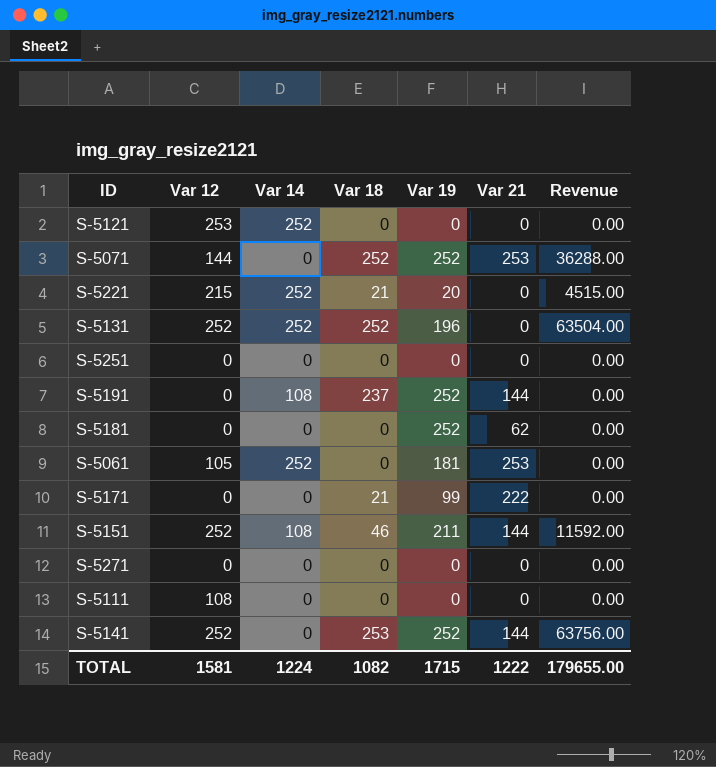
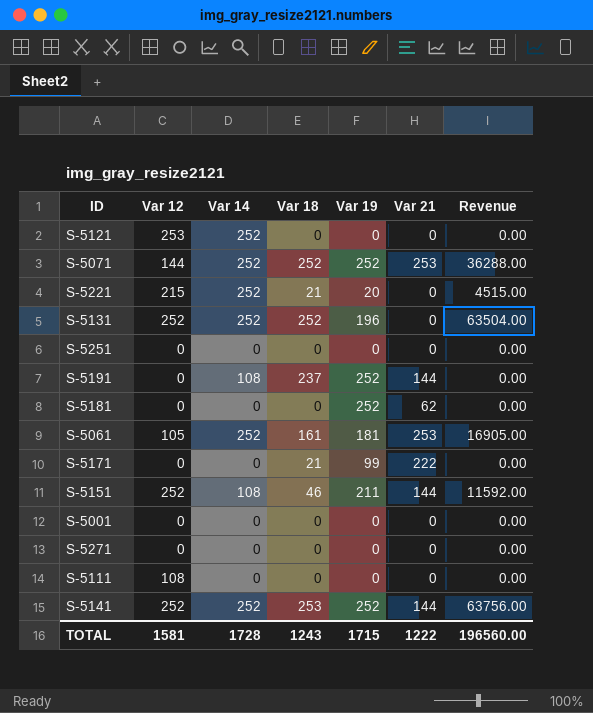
S-5071 | Var 14: 0 -> 252
S-5061 | Var 18: 0 -> 161
S-5061 | Revenue: 0.00 -> 16905.00
row S-5001: none -> 0 | 0 | 0 | 0 | 0 | 0.00
S-5141 | Var 14: 0 -> 252
TOTAL | Var 14: 1224 -> 1728
TOTAL | Var 18: 1082 -> 1243
TOTAL | Revenue: 179655.00 -> 196560.00

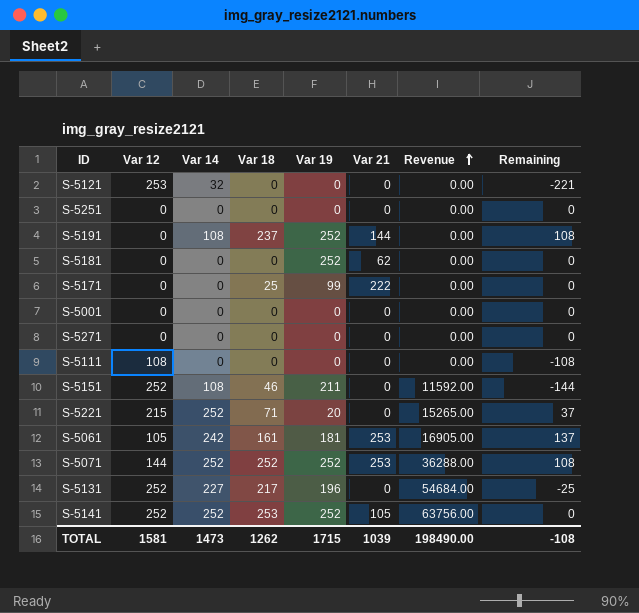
row order: none -> Revenue ascending
column Remaining | formula: none -> [Var 14] - [Var 12]
S-5121 | Var 14: 252 -> 32
S-5171 | Var 18: 21 -> 25
S-5151 | Var 21: 144 -> 0
S-5221 | Var 18: 21 -> 71
S-5221 | Revenue: 4515.00 -> 15265.00
S-5061 | Var 14: 252 -> 242
S-5131 | Var 14: 252 -> 227
S-5131 | Var 18: 252 -> 217
S-5131 | Revenue: 63504.00 -> 54684.00
S-5141 | Var 21: 144 -> 105
TOTAL | Var 14: 1728 -> 1473
TOTAL | Var 18: 1243 -> 1262
TOTAL | Var 21: 1222 -> 1039
TOTAL | Revenue: 196560.00 -> 198490.00

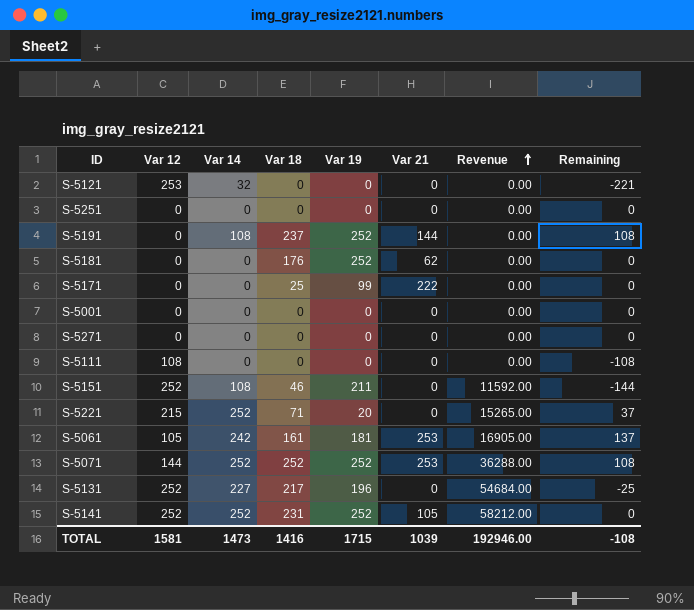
S-5181 | Var 18: 0 -> 176
S-5141 | Var 18: 253 -> 231
S-5141 | Revenue: 63756.00 -> 58212.00
TOTAL | Var 18: 1262 -> 1416
TOTAL | Revenue: 198490.00 -> 192946.00

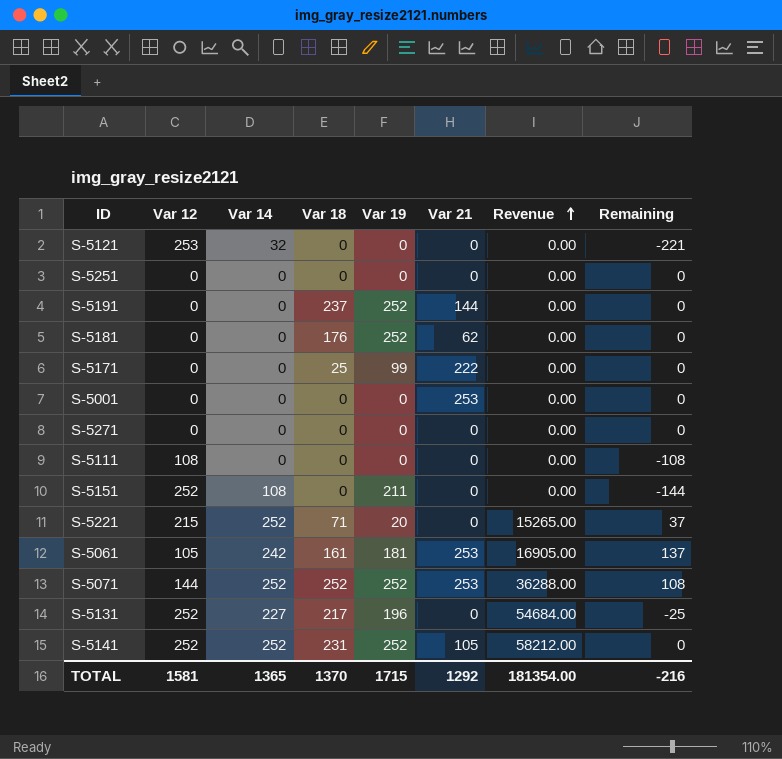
S-5191 | Var 14: 108 -> 0
S-5191 | Remaining: 108 -> 0
S-5001 | Var 21: 0 -> 253
S-5151 | Var 18: 46 -> 0
S-5151 | Revenue: 11592.00 -> 0.00
TOTAL | Var 14: 1473 -> 1365
TOTAL | Var 18: 1416 -> 1370
TOTAL | Var 21: 1039 -> 1292
TOTAL | Revenue: 192946.00 -> 181354.00
TOTAL | Remaining: -108 -> -216

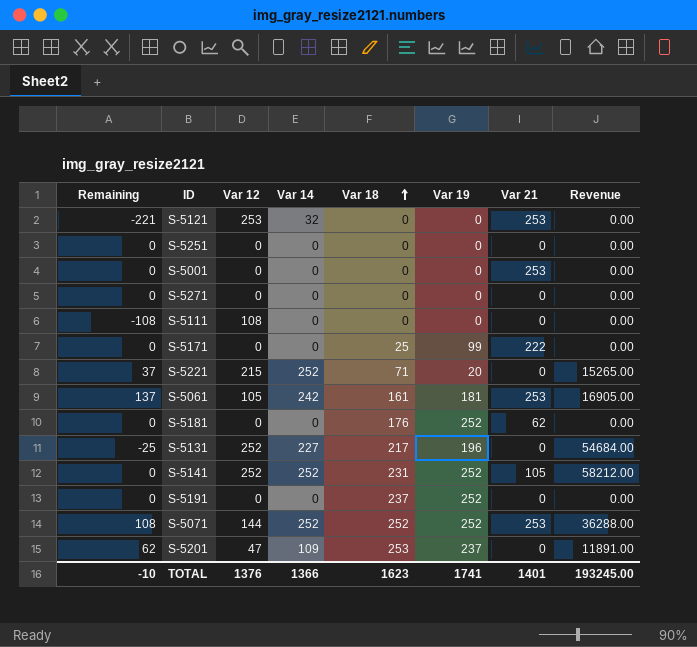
row order: Revenue ascending -> Var 18 ascending
column Remaining | position: 8 -> 1
row S-5151: 252 | 108 | 0 | 211 | 0 | 0.00 | -144 -> none
S-5121 | Var 21: 0 -> 253
S-5191 | Var 21: 144 -> 0
row S-5201: none -> 62 | 47 | 109 | 253 | 237 | 0 | 11891.00
TOTAL | Remaining: -216 -> -10
TOTAL | Var 12: 1581 -> 1376
TOTAL | Var 14: 1365 -> 1366
TOTAL | Var 18: 1370 -> 1623
TOTAL | Var 19: 1715 -> 1741
TOTAL | Var 21: 1292 -> 1401
TOTAL | Revenue: 181354.00 -> 193245.00

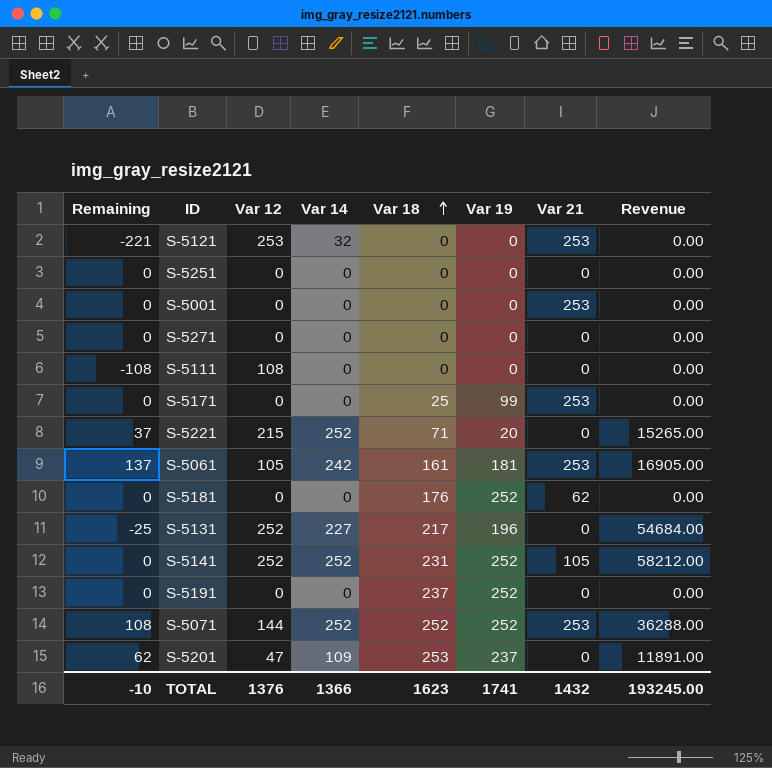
S-5171 | Var 21: 222 -> 253
TOTAL | Var 21: 1401 -> 1432

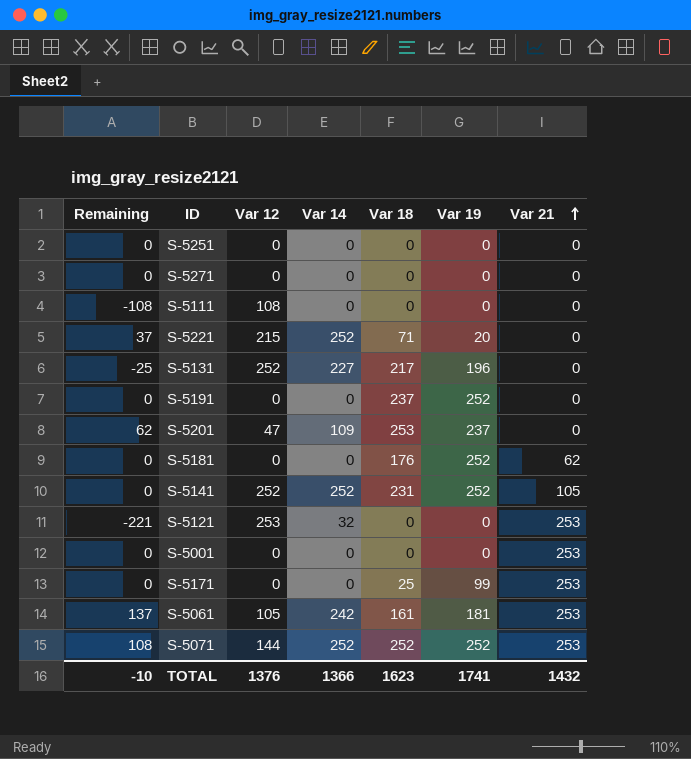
row order: Var 18 ascending -> Var 21 ascending
column Revenue | formula: [Var 12] * [Var 18] -> none

